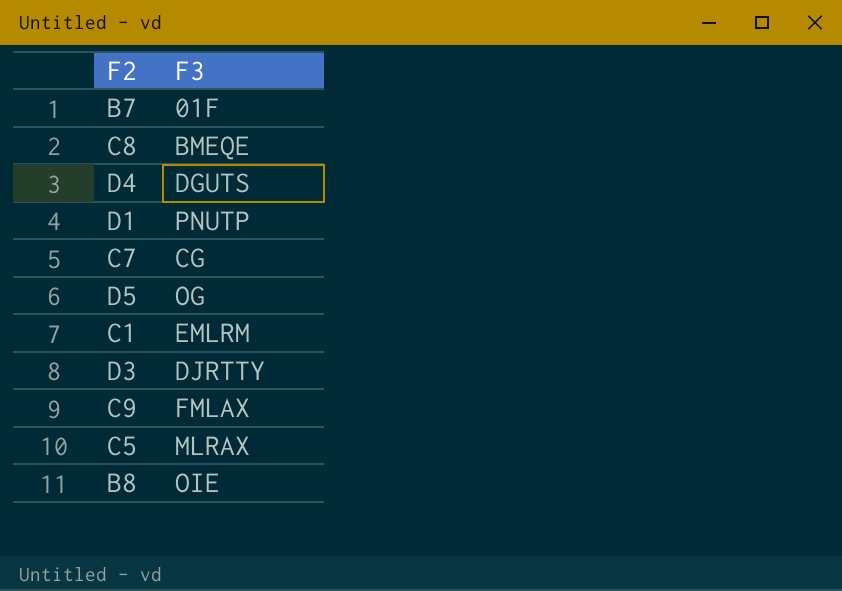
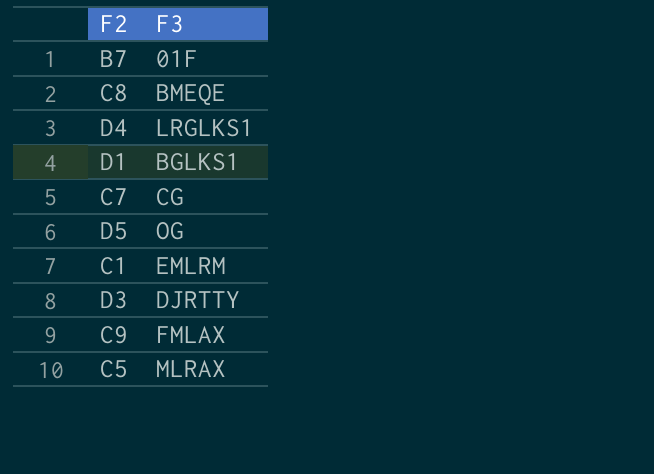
row B8: OIE -> none
D4 | F3: DGUTS -> LRGLKS1
D1 | F3: PNUTP -> BGLKS1

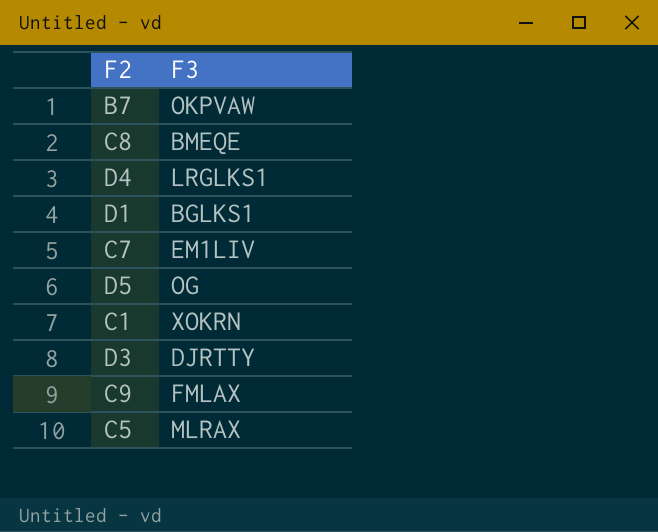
B7 | F3: 01F -> OKPVAW
C7 | F3: CG -> EM1LIV
C1 | F3: EMLRM -> XOKRN

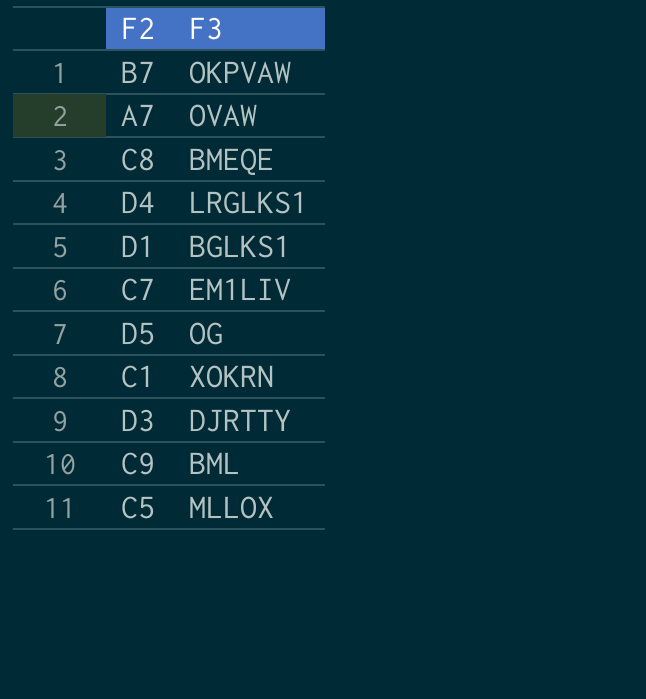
row A7: none -> OVAW
C9 | F3: FMLAX -> BML
C5 | F3: MLRAX -> MLLOX

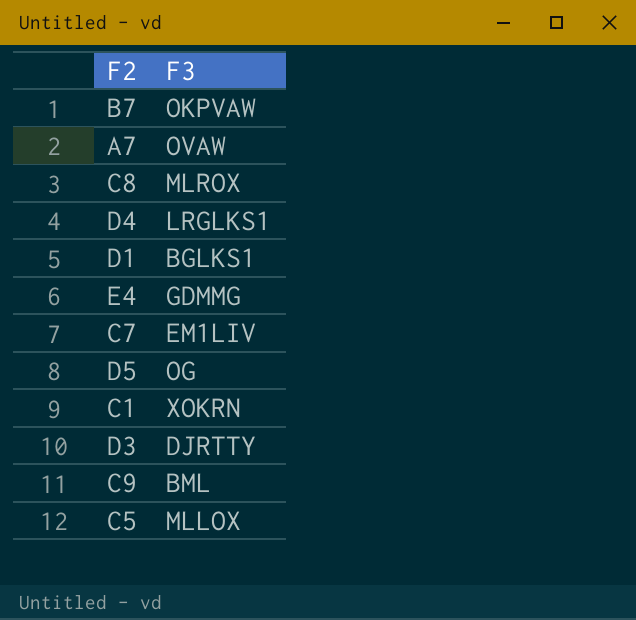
C8 | F3: BMEQE -> MLROX
row E4: none -> GDMMG

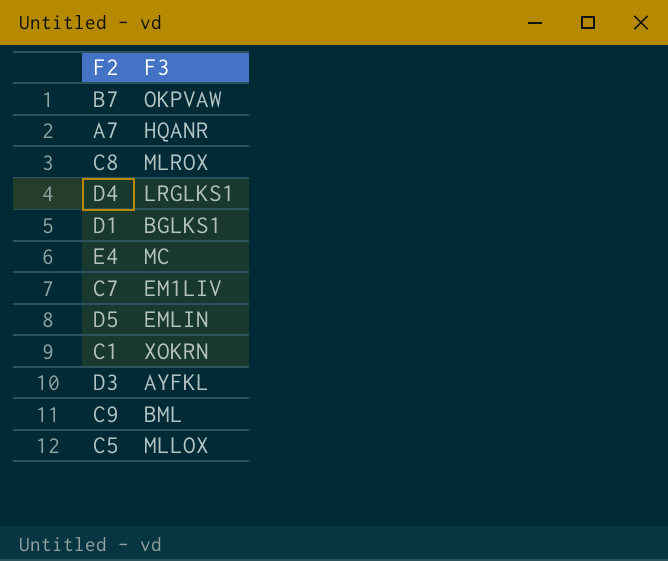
A7 | F3: OVAW -> HQANR
E4 | F3: GDMMG -> MC
D5 | F3: OG -> EMLIN
D3 | F3: DJRTTY -> AYFKL

